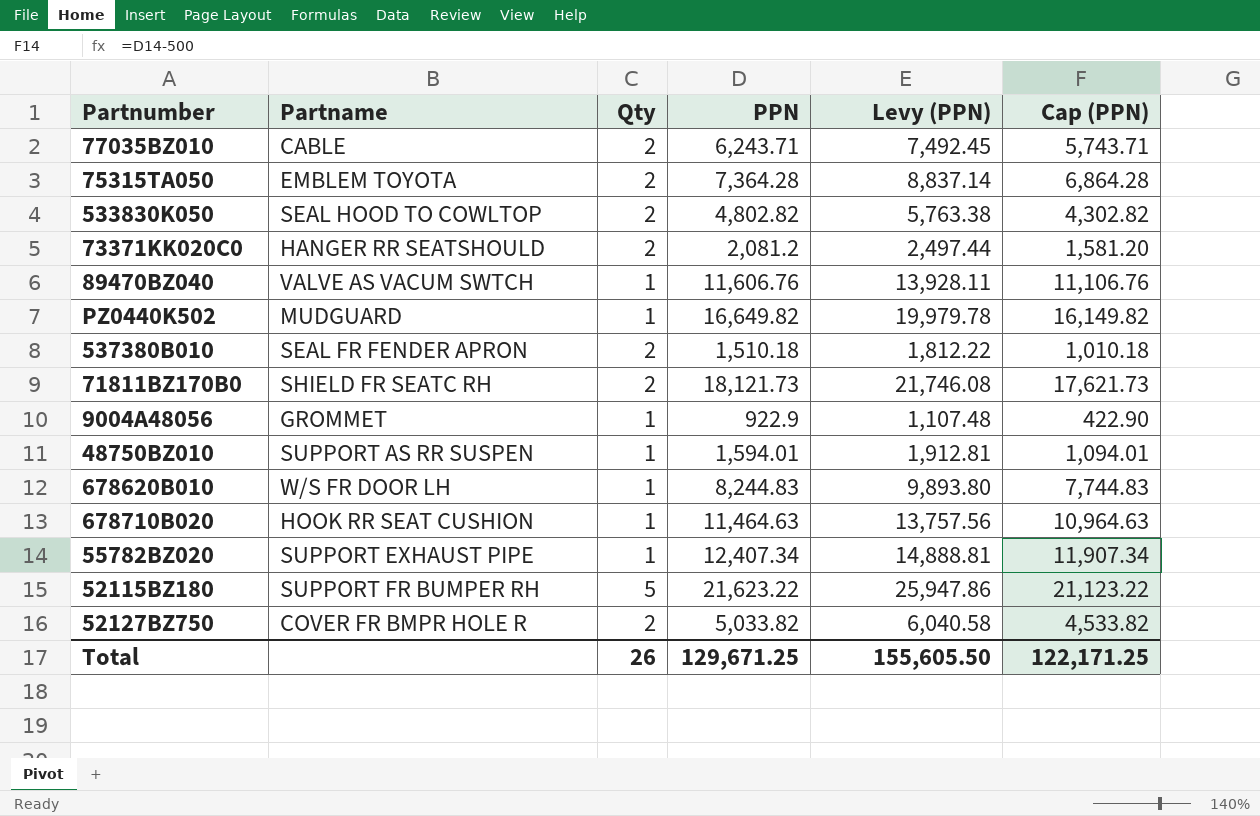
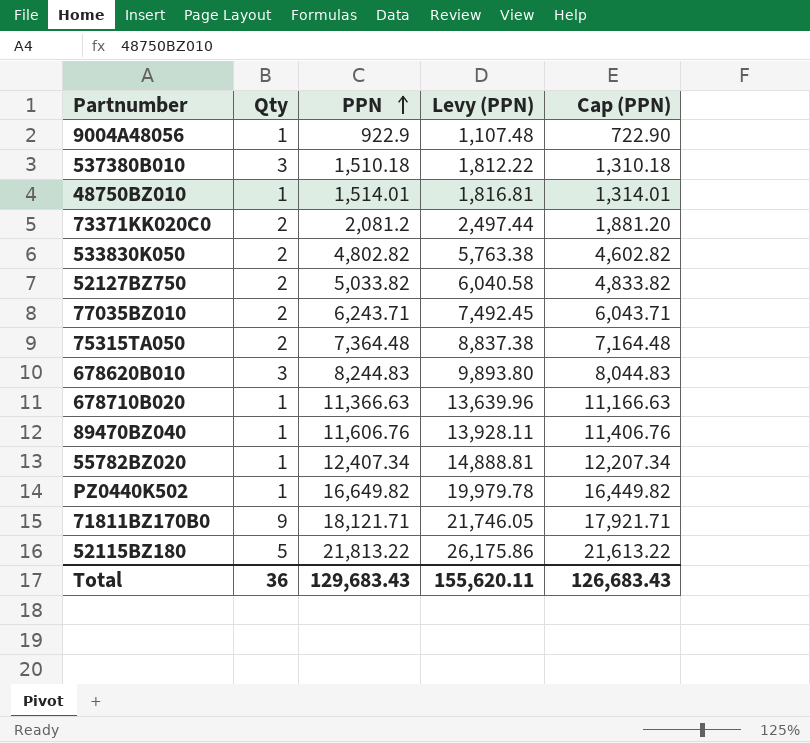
row order: none -> PPN ascending
column Partname | position: 2 -> none
column Cap (PPN) | formula: [PPN] - 500 -> [PPN] - 200
537380B010 | Qty: 2 -> 3
48750BZ010 | PPN: 1,594.01 -> 1,514.01
48750BZ010 | Levy (PPN): 1,912.81 -> 1,816.81
75315TA050 | PPN: 7,364.28 -> 7,364.48
75315TA050 | Levy (PPN): 8,837.14 -> 8,837.38
678620B010 | Qty: 1 -> 3
678710B020 | PPN: 11,464.63 -> 11,366.63
678710B020 | Levy (PPN): 13,757.56 -> 13,639.96
71811BZ170B0 | Qty: 2 -> 9
71811BZ170B0 | PPN: 18,121.73 -> 18,121.71
71811BZ170B0 | Levy (PPN): 21,746.08 -> 21,746.05
52115BZ180 | PPN: 21,623.22 -> 21,813.22
52115BZ180 | Levy (PPN): 25,947.86 -> 26,175.86
Total | Qty: 26 -> 36
Total | PPN: 129,671.25 -> 129,683.43
Total | Levy (PPN): 155,605.50 -> 155,620.11
Total | Cap (PPN): 122,171.25 -> 126,683.43

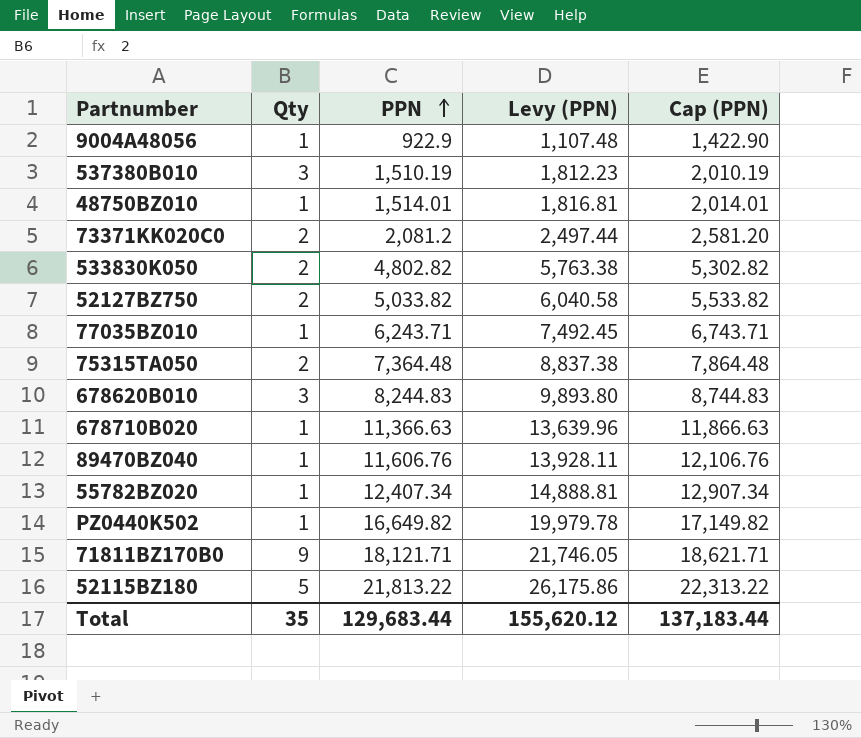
column Cap (PPN) | formula: [PPN] - 200 -> [PPN] + 500
537380B010 | PPN: 1,510.18 -> 1,510.19
537380B010 | Levy (PPN): 1,812.22 -> 1,812.23
77035BZ010 | Qty: 2 -> 1
Total | Qty: 36 -> 35
Total | PPN: 129,683.43 -> 129,683.44
Total | Levy (PPN): 155,620.11 -> 155,620.12
Total | Cap (PPN): 126,683.43 -> 137,183.44

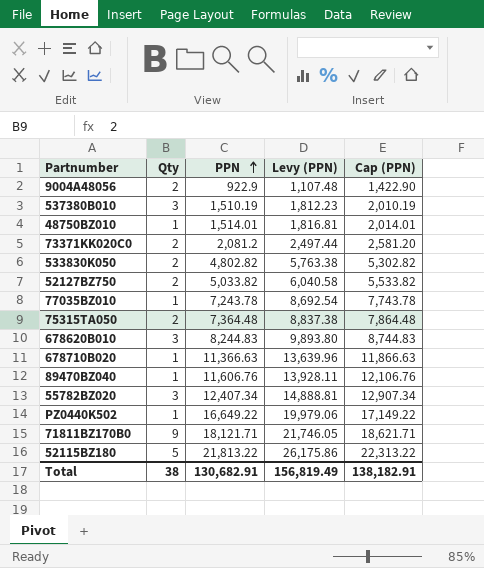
9004A48056 | Qty: 1 -> 2
77035BZ010 | PPN: 6,243.71 -> 7,243.78
77035BZ010 | Levy (PPN): 7,492.45 -> 8,692.54
77035BZ010 | Cap (PPN): 6,743.71 -> 7,743.78
55782BZ020 | Qty: 1 -> 3
PZ0440K502 | PPN: 16,649.82 -> 16,649.22
PZ0440K502 | Levy (PPN): 19,979.78 -> 19,979.06
PZ0440K502 | Cap (PPN): 17,149.82 -> 17,149.22
Total | Qty: 35 -> 38
Total | PPN: 129,683.44 -> 130,682.91
Total | Levy (PPN): 155,620.12 -> 156,819.49
Total | Cap (PPN): 137,183.44 -> 138,182.91

